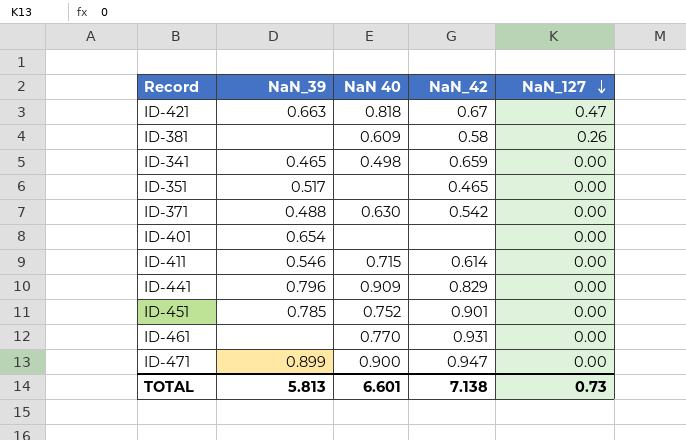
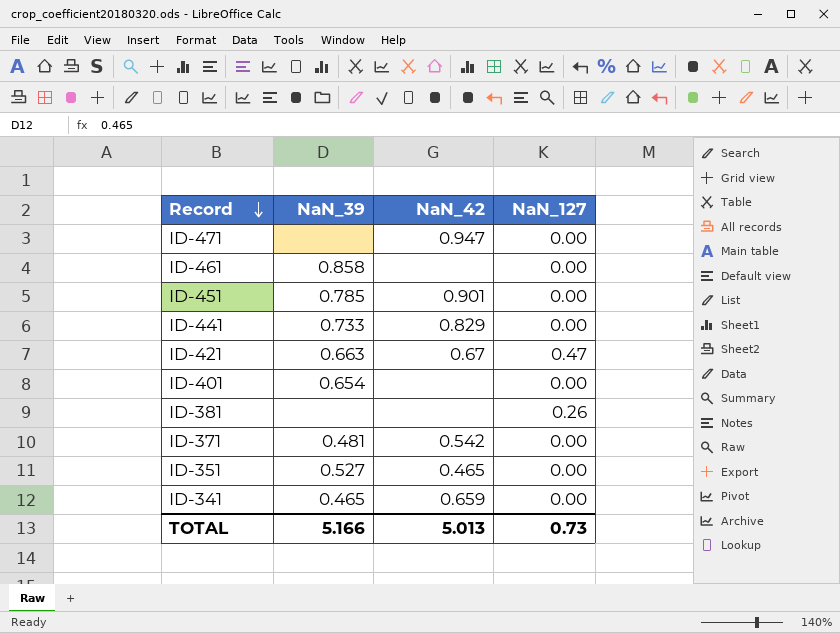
row order: NaN_127 descending -> Record descending
column NaN 40 | position: 3 -> none
row ID-411: 0.546 | 0.715 | 0.614 | 0.00 -> none
ID-471 | NaN_39: 0.899 -> none
ID-461 | NaN_39: none -> 0.858
ID-461 | NaN_42: 0.931 -> none
ID-441 | NaN_39: 0.796 -> 0.733
ID-381 | NaN_42: 0.58 -> none
ID-371 | NaN_39: 0.488 -> 0.481
ID-351 | NaN_39: 0.517 -> 0.527
TOTAL | NaN_39: 5.813 -> 5.166
TOTAL | NaN_42: 7.138 -> 5.013

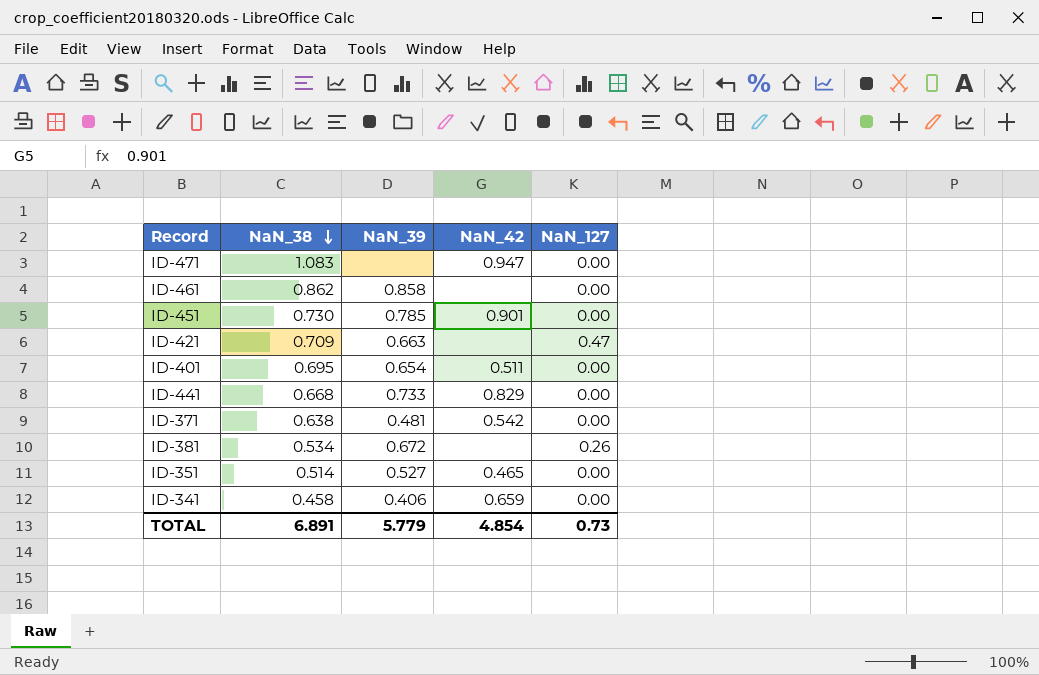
row order: Record descending -> NaN_38 descending
column NaN_38 | position: none -> 2
ID-421 | NaN_42: 0.67 -> none
ID-401 | NaN_42: none -> 0.511
ID-381 | NaN_39: none -> 0.672
ID-341 | NaN_39: 0.465 -> 0.406
TOTAL | NaN_39: 5.166 -> 5.779
TOTAL | NaN_42: 5.013 -> 4.854

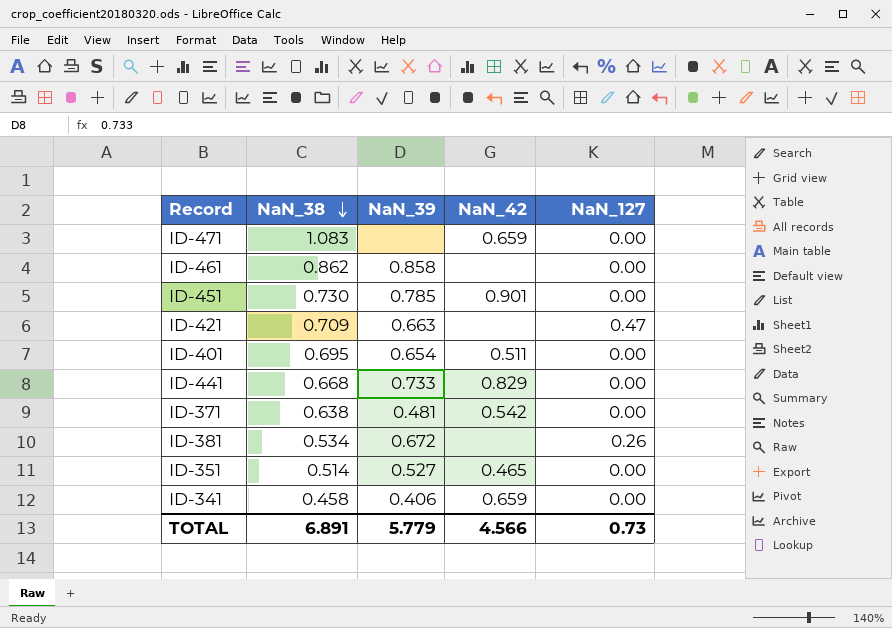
ID-471 | NaN_42: 0.947 -> 0.659
TOTAL | NaN_42: 4.854 -> 4.566

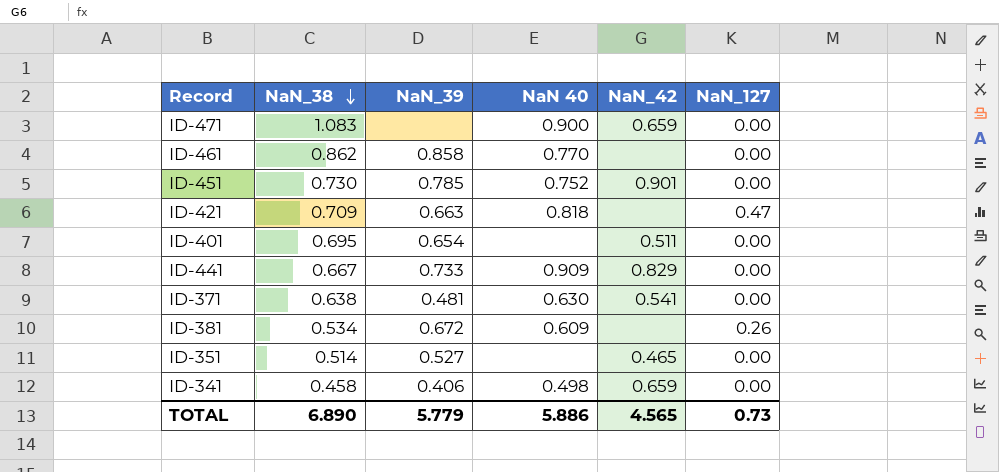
column NaN 40 | position: none -> 4
ID-441 | NaN_38: 0.668 -> 0.667
ID-371 | NaN_42: 0.542 -> 0.541
TOTAL | NaN_38: 6.891 -> 6.890
TOTAL | NaN_42: 4.566 -> 4.565

